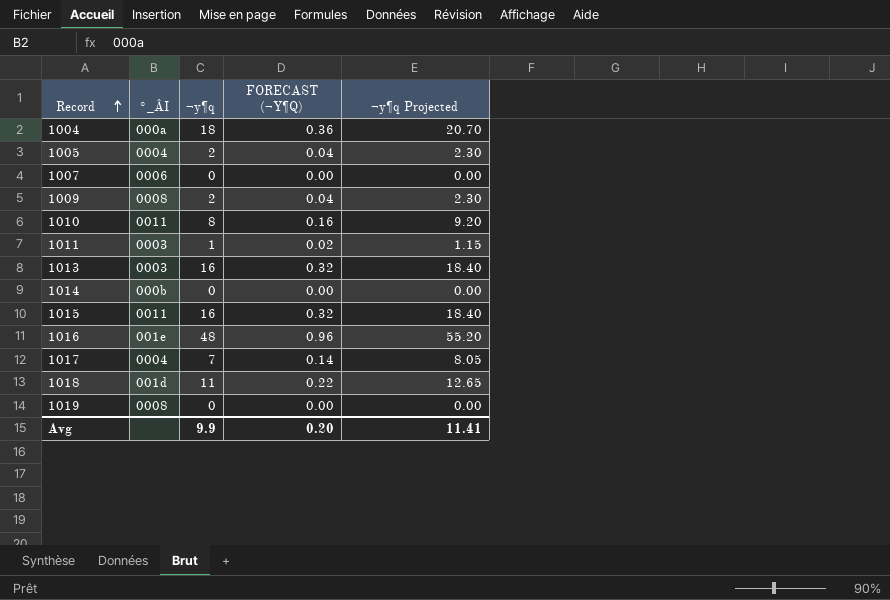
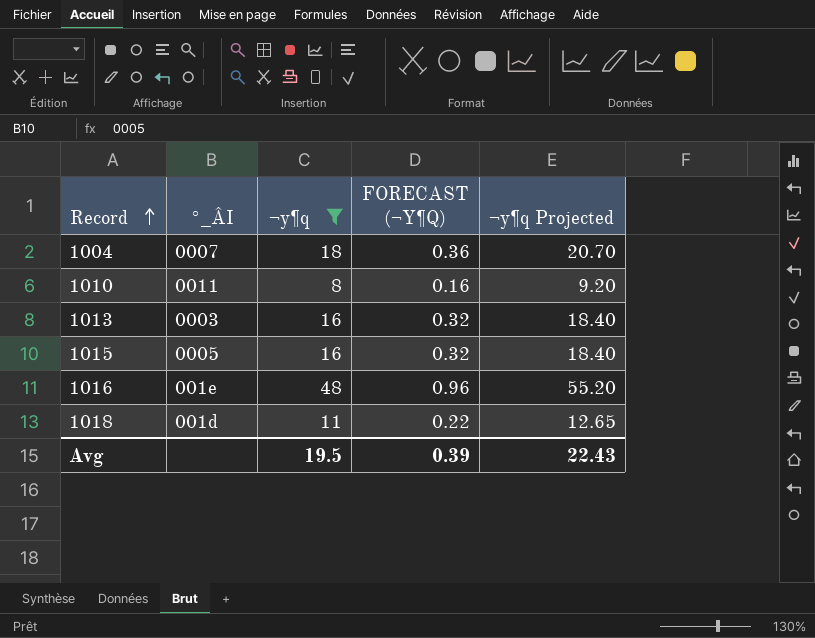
filter: none -> ¬y¶q >= 8
1004 | °_ÂI: 000a -> 0007
1015 | °_ÂI: 0011 -> 0005
Avg | ¬y¶q: 9.9 -> 19.5
Avg | FORECAST (¬Y¶Q): 0.20 -> 0.39
Avg | ¬y¶q Projected: 11.41 -> 22.43

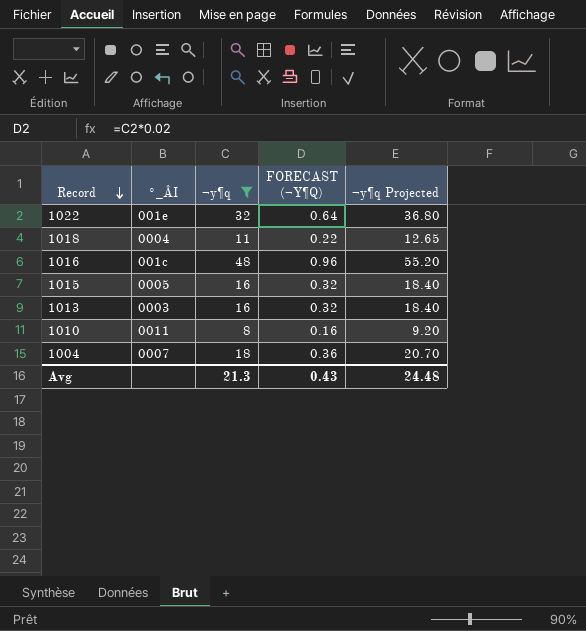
row order: Record ascending -> Record descending
row 1022: none -> 001e | 32 | 0.64 | 36.80
1018 | °_ÂI: 001d -> 0004
1016 | °_ÂI: 001e -> 001c
Avg | ¬y¶q: 19.5 -> 21.3
Avg | FORECAST (¬Y¶Q): 0.39 -> 0.43
Avg | ¬y¶q Projected: 22.43 -> 24.48

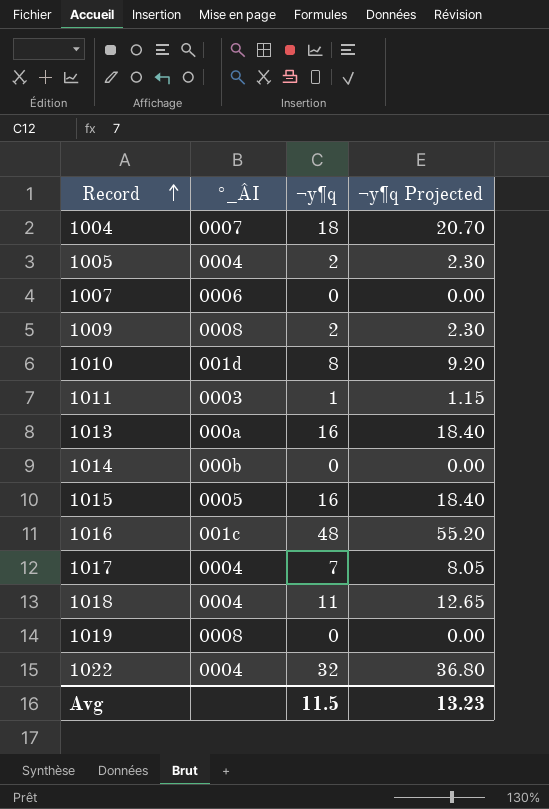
filter: ¬y¶q >= 8 -> none
row order: Record descending -> Record ascending
column FORECAST (¬Y¶Q) | formula: [¬y¶q] * 0.02 -> none
1010 | °_ÂI: 0011 -> 001d
1013 | °_ÂI: 0003 -> 000a
1022 | °_ÂI: 001e -> 0004
Avg | ¬y¶q: 21.3 -> 11.5
Avg | ¬y¶q Projected: 24.48 -> 13.23

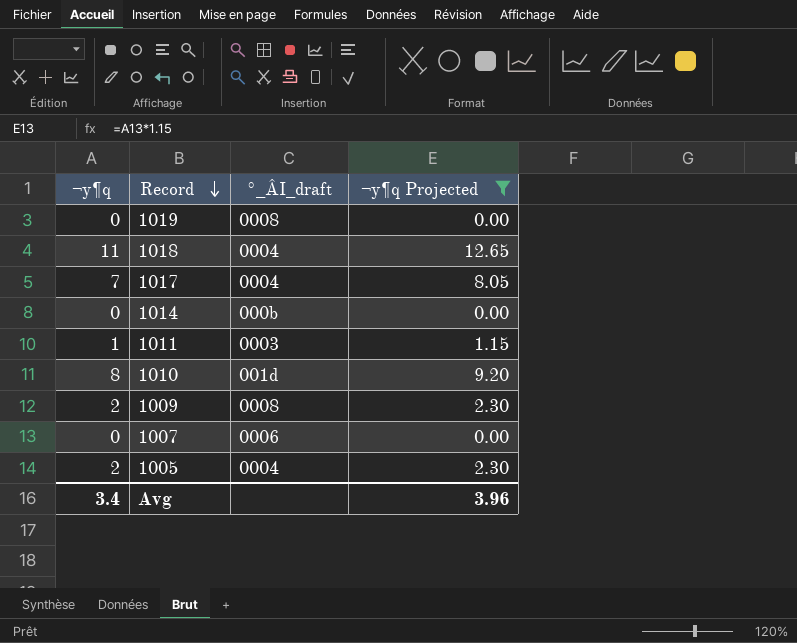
filter: none -> ¬y¶q Projected <= 12.65
row order: Record ascending -> Record descending
column ¬y¶q | position: 3 -> 1
column name: °_ÂI -> °_ÂI_draft
Avg | ¬y¶q: 11.5 -> 3.4
Avg | ¬y¶q Projected: 13.23 -> 3.96

